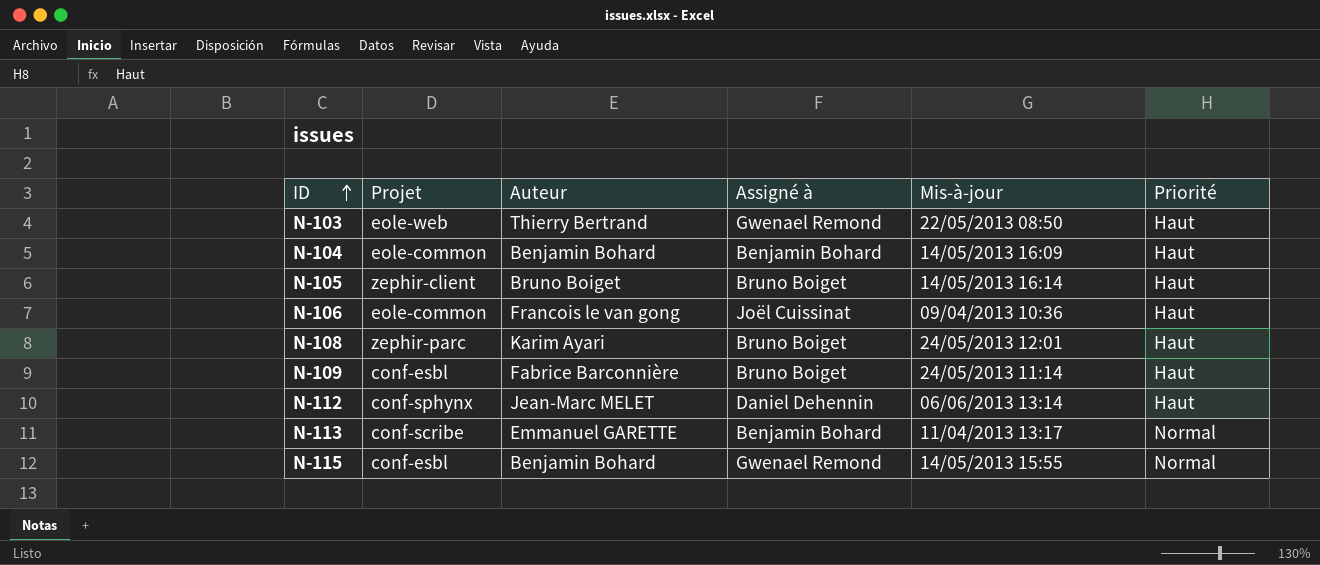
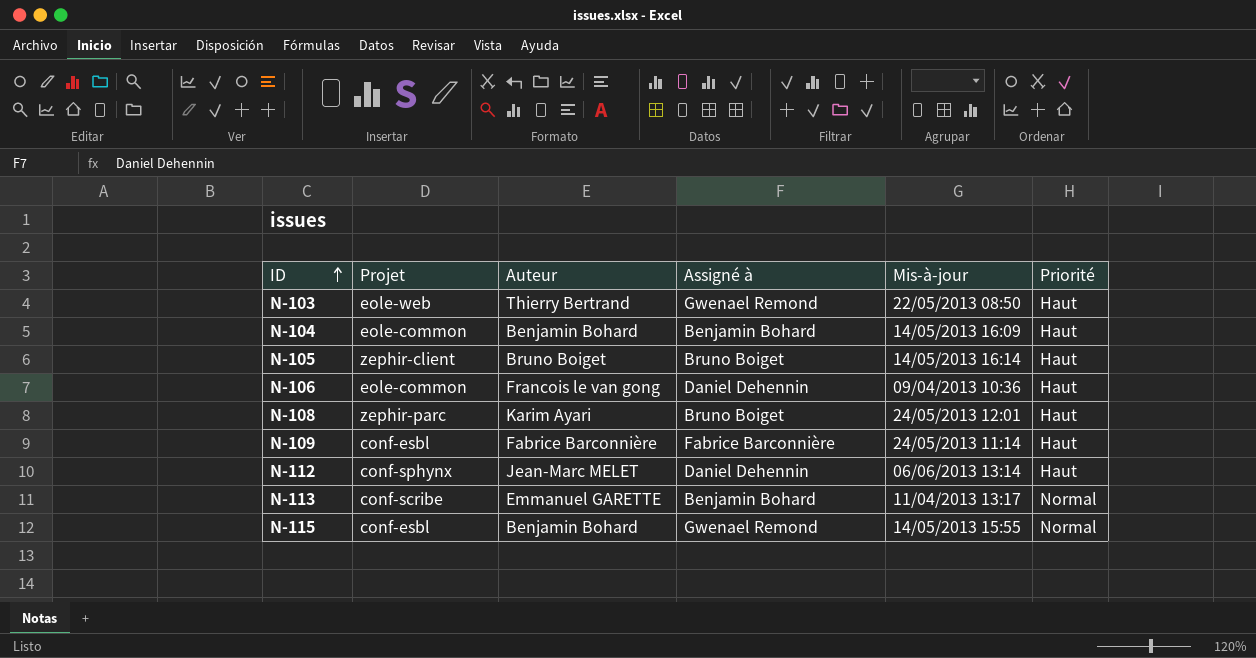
N-106 | Assigné à: Joël Cuissinat -> Daniel Dehennin
N-109 | Assigné à: Bruno Boiget -> Fabrice Barconnière

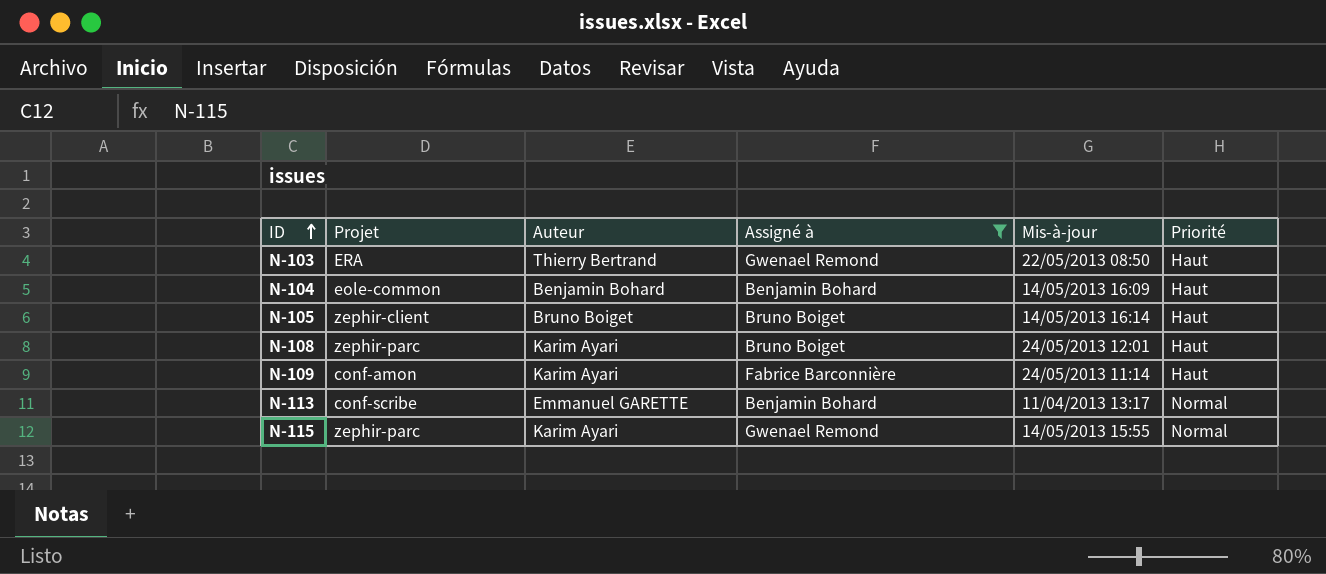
filter: none -> Assigné à != Daniel Dehennin
N-103 | Projet: eole-web -> ERA
N-109 | Projet: conf-esbl -> conf-amon
N-109 | Auteur: Fabrice Barconnière -> Karim Ayari
N-115 | Projet: conf-esbl -> zephir-parc
N-115 | Auteur: Benjamin Bohard -> Karim Ayari

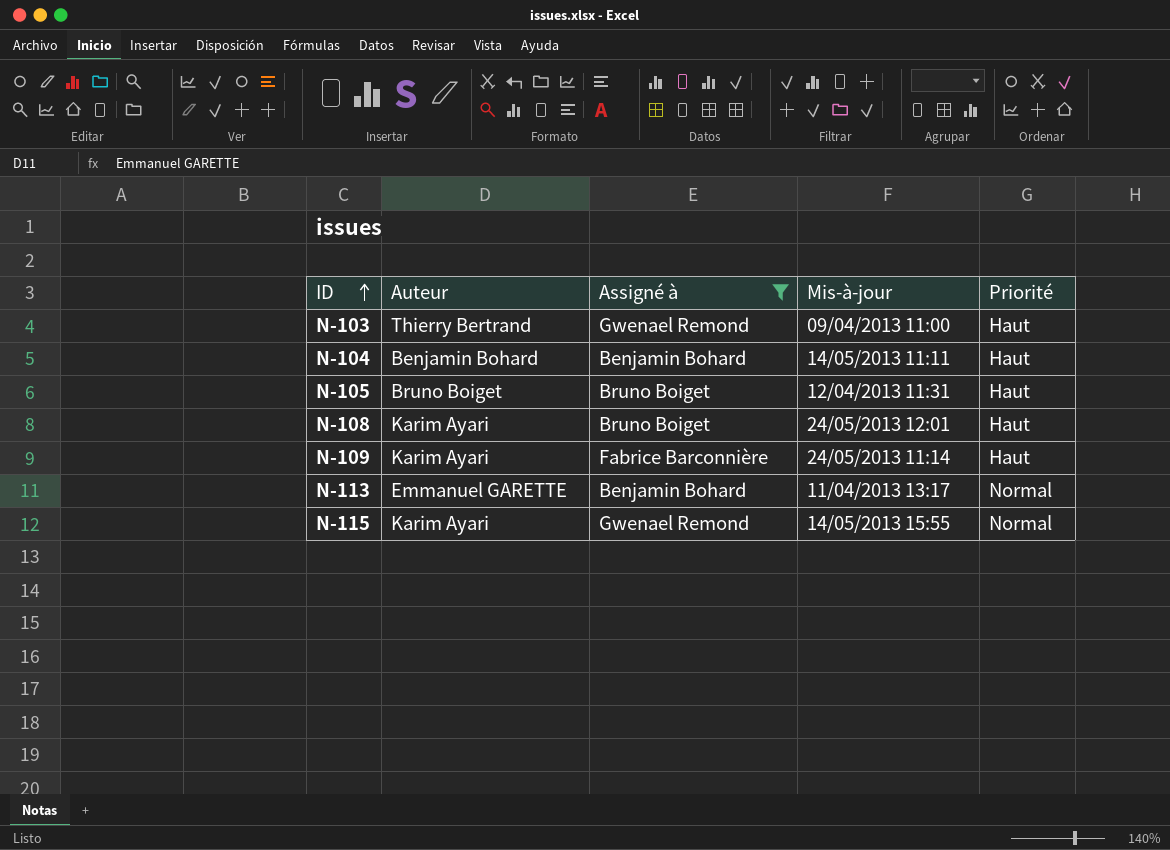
column Projet | position: 2 -> none
N-103 | Mis-à-jour: 22/05/2013 08:50 -> 09/04/2013 11:00
N-104 | Mis-à-jour: 14/05/2013 16:09 -> 14/05/2013 11:11
N-105 | Mis-à-jour: 14/05/2013 16:14 -> 12/04/2013 11:31

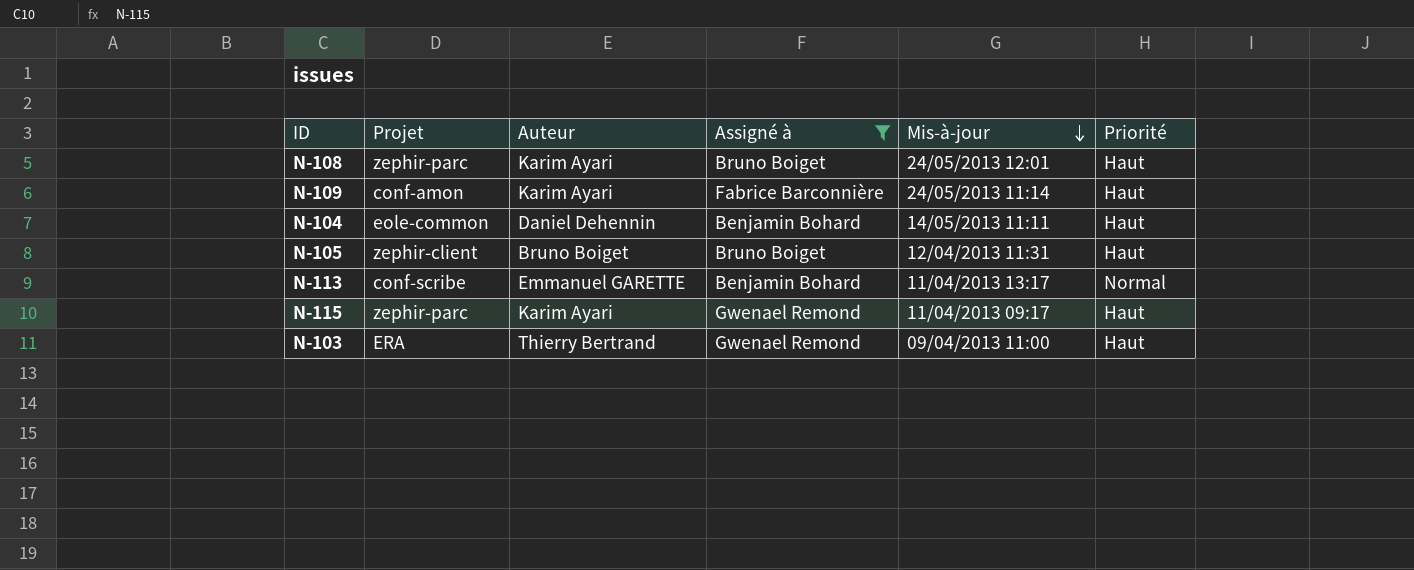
row order: ID ascending -> Mis-à-jour descending
column Projet | position: none -> 2
N-104 | Auteur: Benjamin Bohard -> Daniel Dehennin
N-115 | Mis-à-jour: 14/05/2013 15:55 -> 11/04/2013 09:17
N-115 | Priorité: Normal -> Haut

